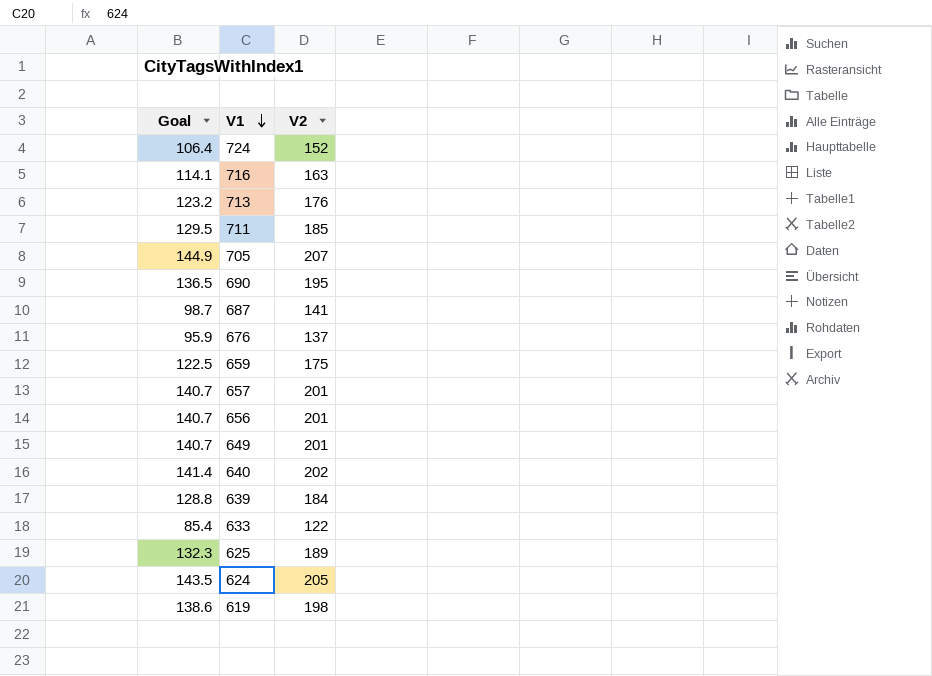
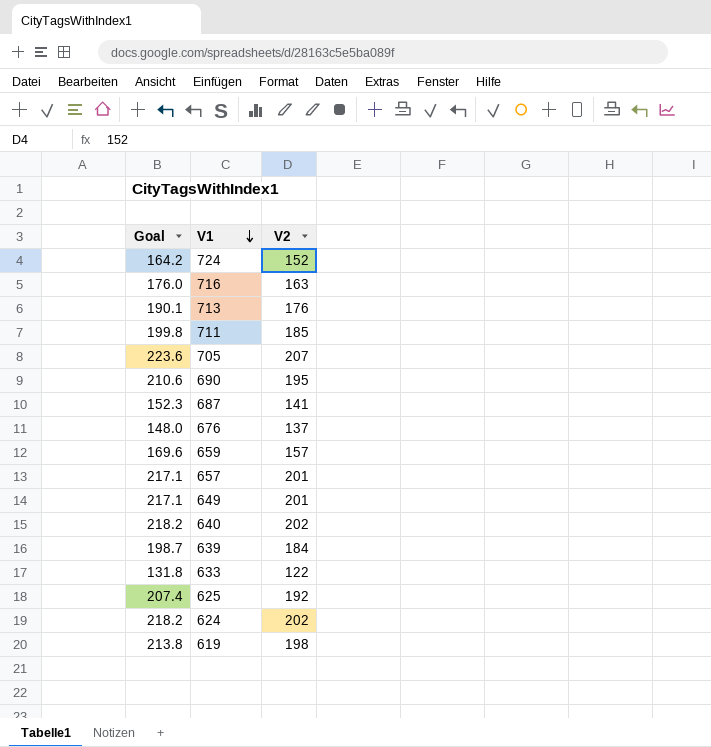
column Goal | formula: [V2] * 0.7 -> [V2] * 1.08
row 656: 140.7 | 201 -> none
659 | V2: 175 -> 157
625 | V2: 189 -> 192
624 | V2: 205 -> 202

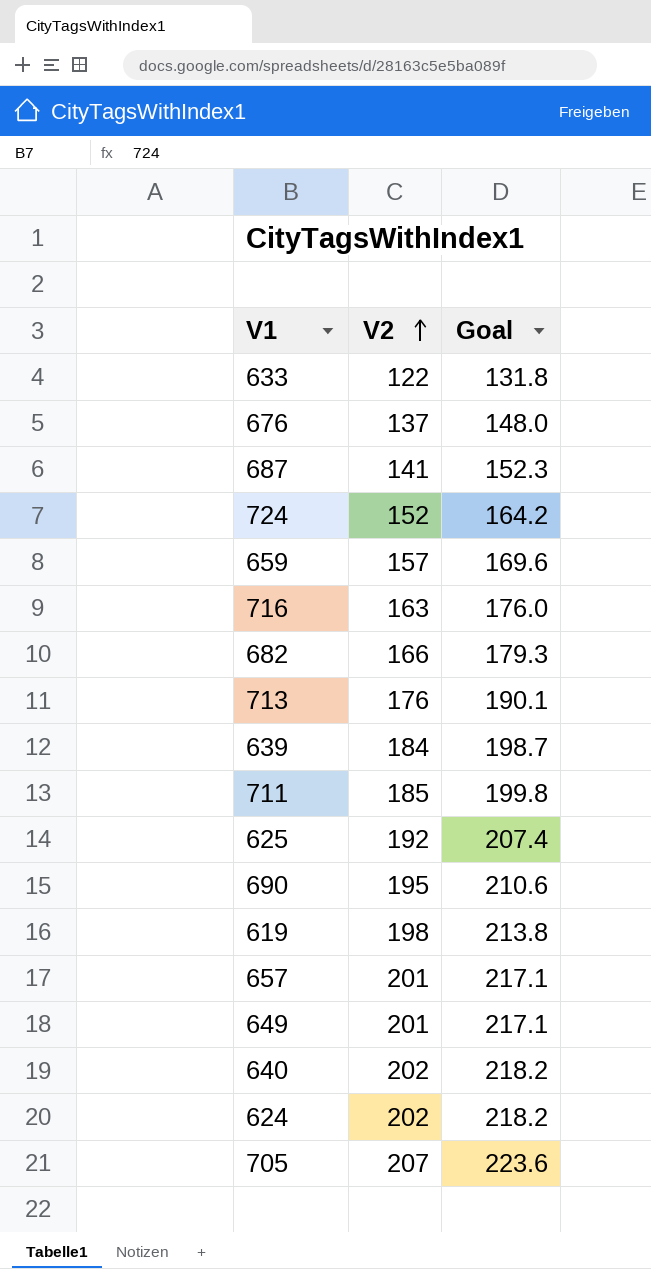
row order: V1 descending -> V2 ascending
column Goal | position: 1 -> 3
row 682: none -> 166 | 179.3

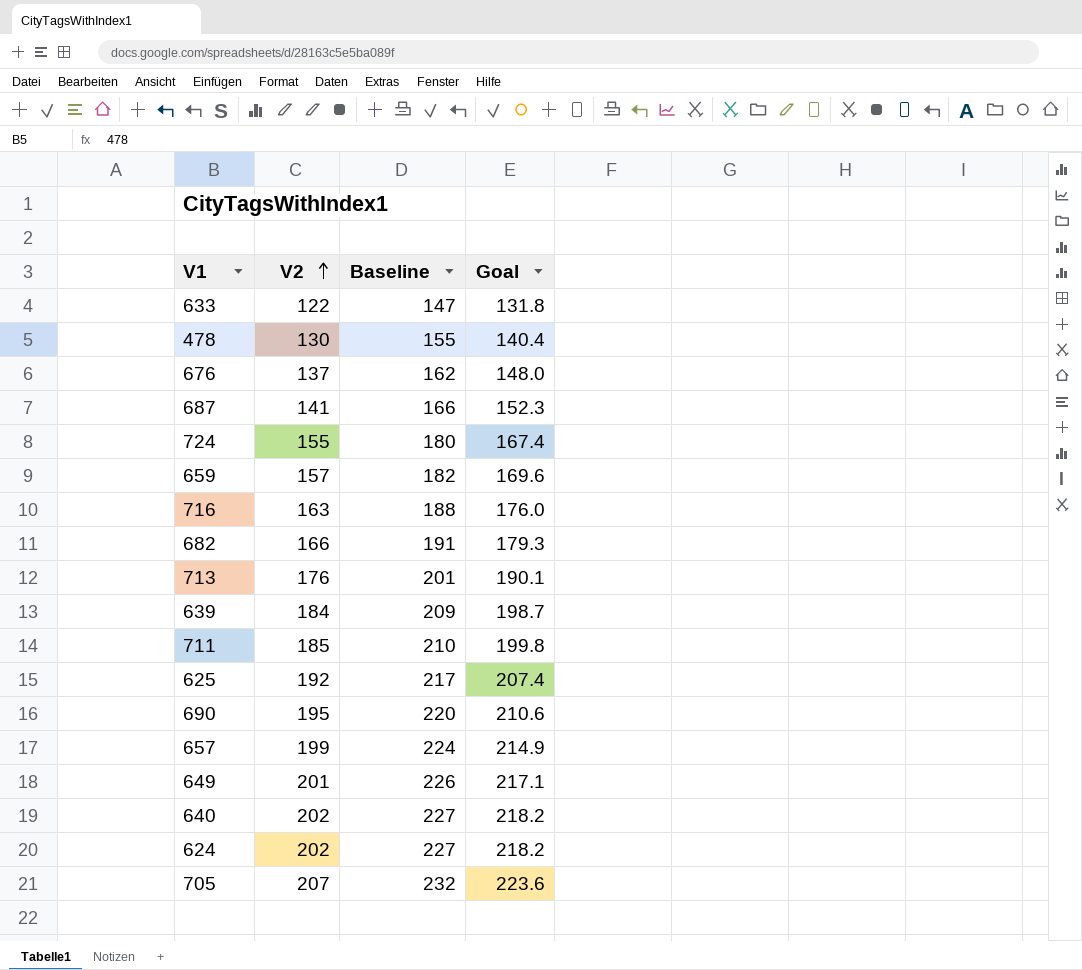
column Baseline | formula: none -> [V2] + 25
row 619: 198 | 213.8 -> none
row 478: none -> 130 | 155 | 140.4
724 | V2: 152 -> 155
724 | Goal: 164.2 -> 167.4
657 | V2: 201 -> 199
657 | Goal: 217.1 -> 214.9

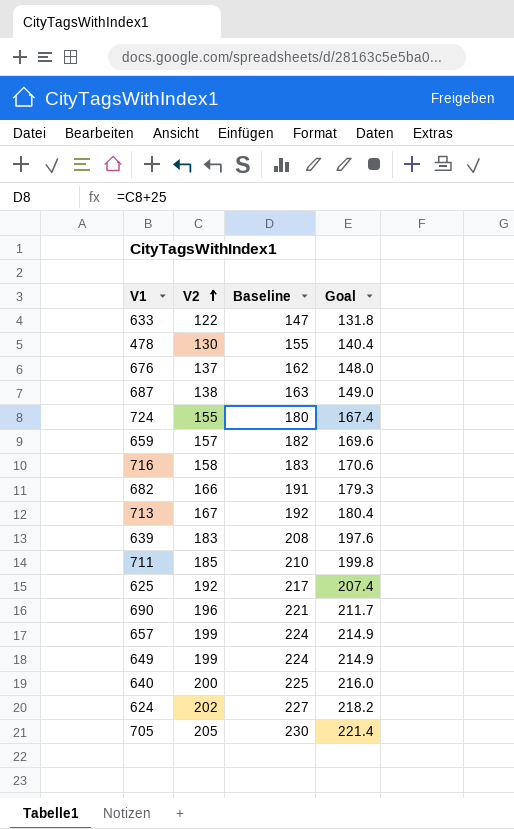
687 | V2: 141 -> 138
687 | Baseline: 166 -> 163
687 | Goal: 152.3 -> 149.0
716 | V2: 163 -> 158
716 | Baseline: 188 -> 183
716 | Goal: 176.0 -> 170.6
713 | V2: 176 -> 167
713 | Baseline: 201 -> 192
713 | Goal: 190.1 -> 180.4
639 | V2: 184 -> 183
639 | Baseline: 209 -> 208
639 | Goal: 198.7 -> 197.6
690 | V2: 195 -> 196
690 | Baseline: 220 -> 221
690 | Goal: 210.6 -> 211.7
649 | V2: 201 -> 199
649 | Baseline: 226 -> 224
649 | Goal: 217.1 -> 214.9
640 | V2: 202 -> 200
640 | Baseline: 227 -> 225
640 | Goal: 218.2 -> 216.0
705 | V2: 207 -> 205
705 | Baseline: 232 -> 230
705 | Goal: 223.6 -> 221.4

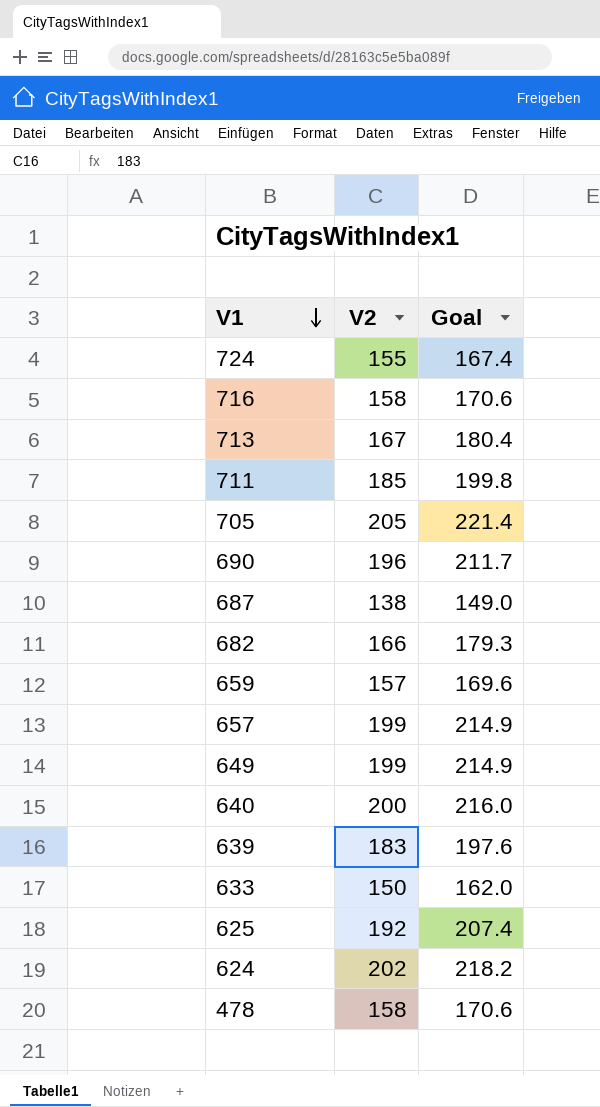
row order: V2 ascending -> V1 descending
column Baseline | formula: [V2] + 25 -> none
row 676: 137 | 162 | 148.0 -> none
633 | V2: 122 -> 150
633 | Goal: 131.8 -> 162.0
478 | V2: 130 -> 158
478 | Goal: 140.4 -> 170.6

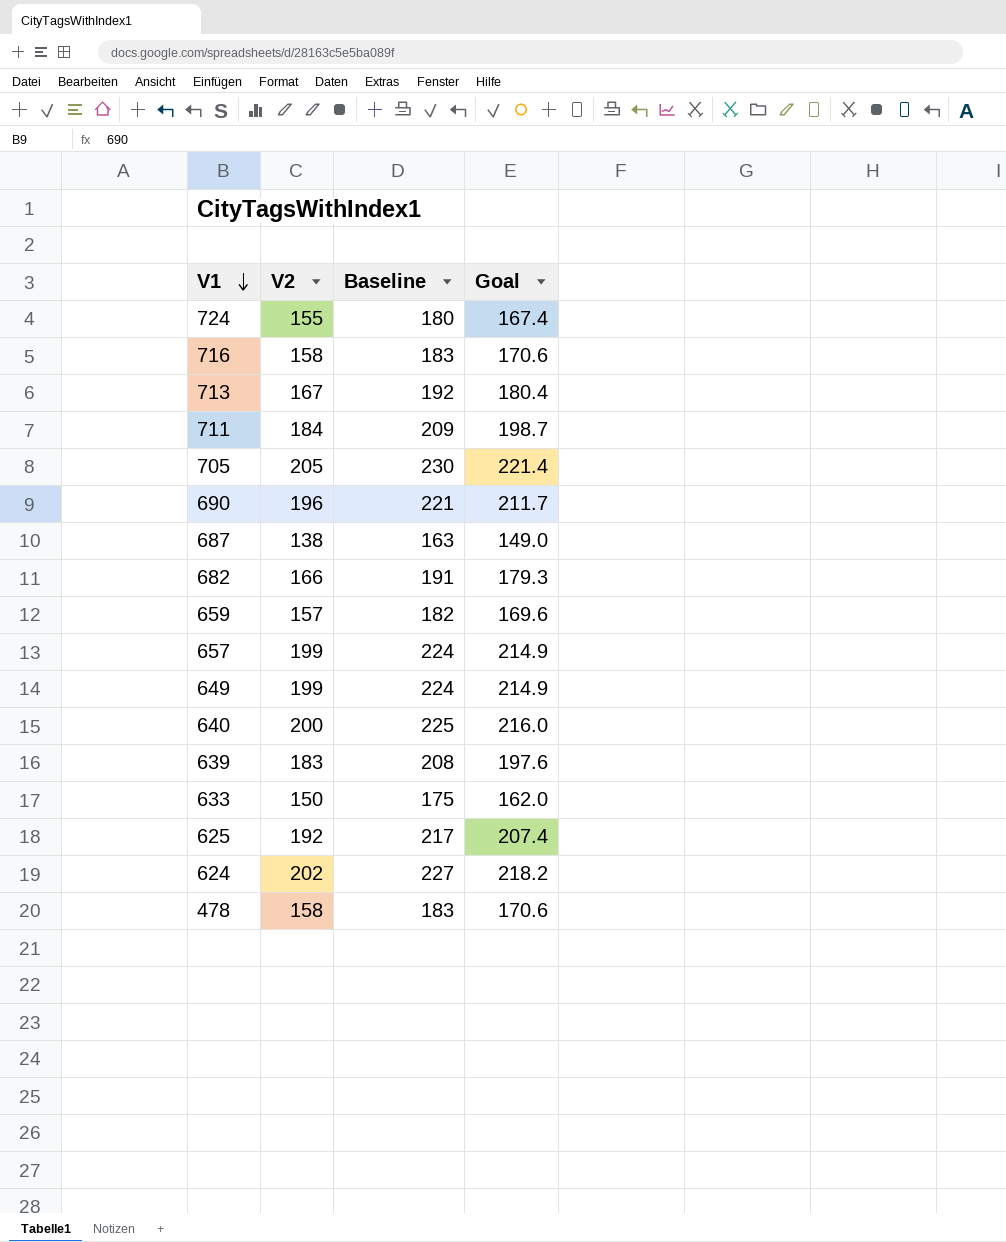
column Baseline | formula: none -> [V2] + 25
711 | V2: 185 -> 184
711 | Goal: 199.8 -> 198.7

